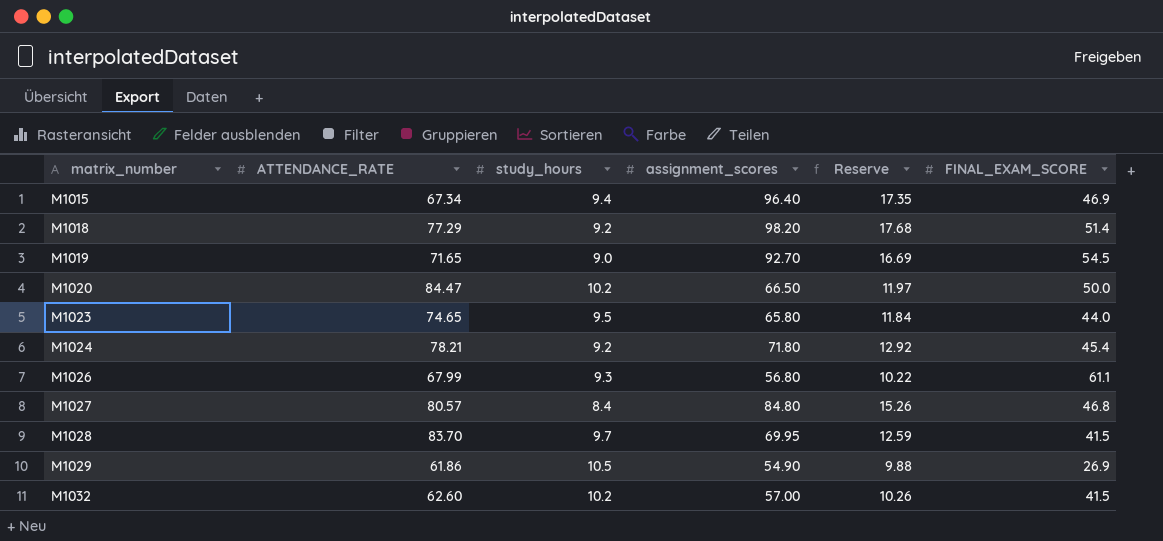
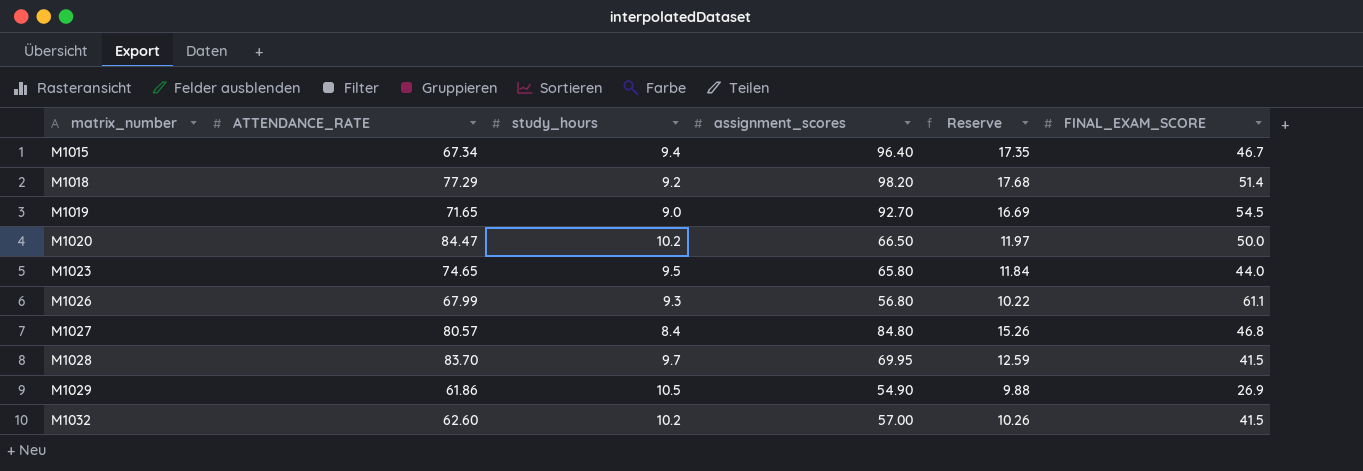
row M1024: 78.21 | 9.2 | 71.80 | 12.92 | 45.4 -> none
M1015 | FINAL_EXAM_SCORE: 46.9 -> 46.7

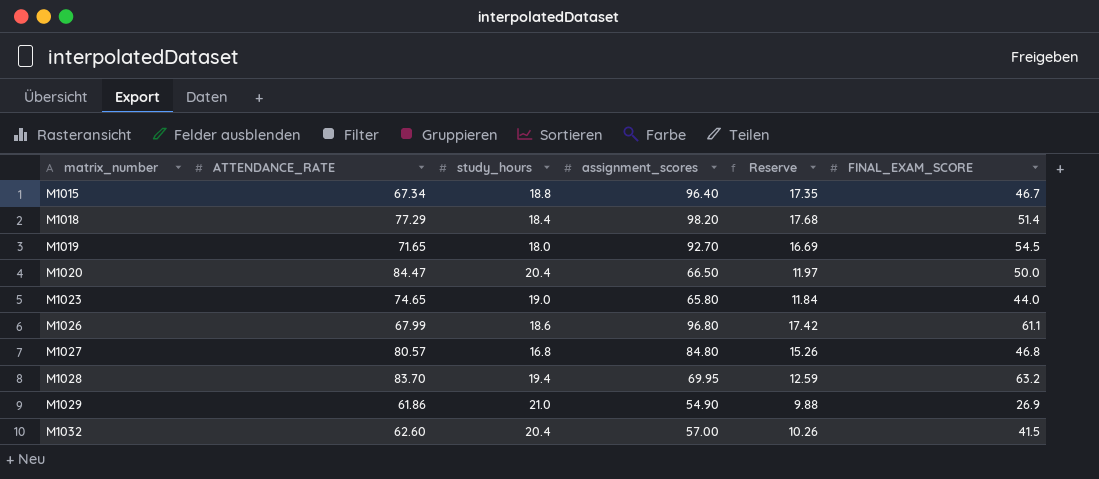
M1015 | study_hours: 9.4 -> 18.8
M1018 | study_hours: 9.2 -> 18.4
M1019 | study_hours: 9.0 -> 18.0
M1020 | study_hours: 10.2 -> 20.4
M1023 | study_hours: 9.5 -> 19.0
M1026 | study_hours: 9.3 -> 18.6
M1026 | assignment_scores: 56.80 -> 96.80
M1026 | Reserve: 10.22 -> 17.42
M1027 | study_hours: 8.4 -> 16.8
M1028 | study_hours: 9.7 -> 19.4
M1028 | FINAL_EXAM_SCORE: 41.5 -> 63.2
M1029 | study_hours: 10.5 -> 21.0
M1032 | study_hours: 10.2 -> 20.4

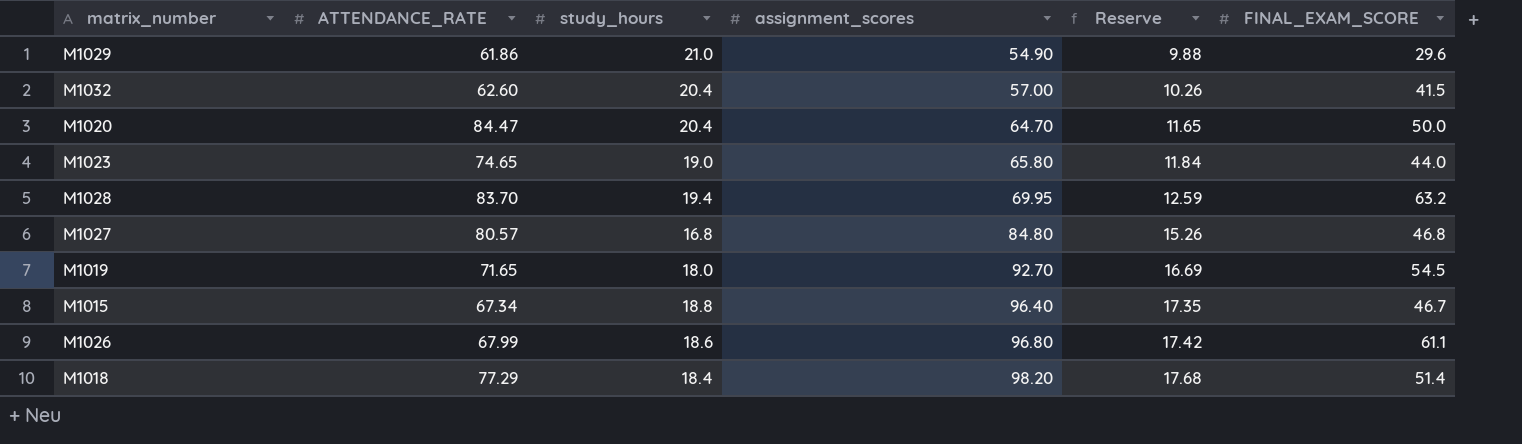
row order: matrix_number ascending -> assignment_scores ascending
M1029 | FINAL_EXAM_SCORE: 26.9 -> 29.6
M1020 | assignment_scores: 66.50 -> 64.70
M1020 | Reserve: 11.97 -> 11.65

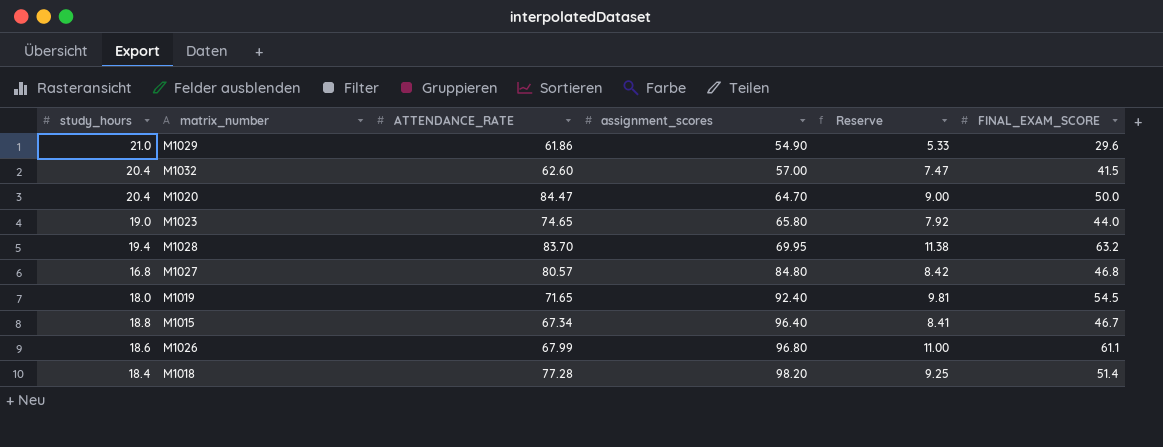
column study_hours | position: 3 -> 1
column Reserve | formula: [assignment_scores] * 0.18 -> [FINAL_EXAM_SCORE] * 0.18
M1019 | assignment_scores: 92.70 -> 92.40
M1018 | ATTENDANCE_RATE: 77.29 -> 77.28

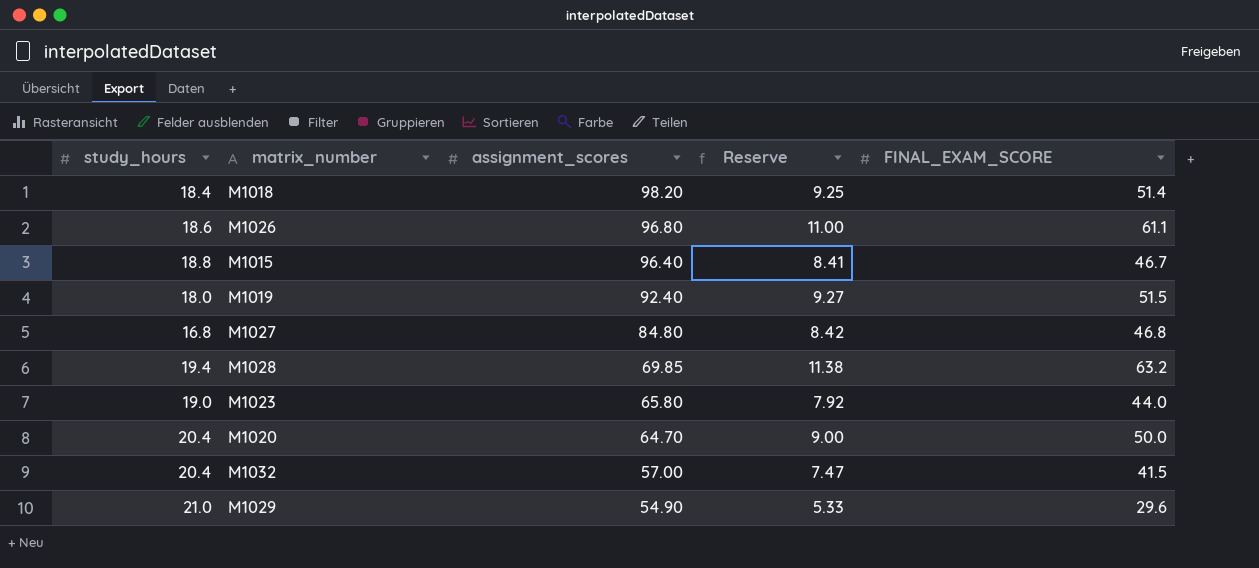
row order: assignment_scores ascending -> assignment_scores descending
column ATTENDANCE_RATE | position: 3 -> none
M1019 | Reserve: 9.81 -> 9.27
M1019 | FINAL_EXAM_SCORE: 54.5 -> 51.5
M1028 | assignment_scores: 69.95 -> 69.85

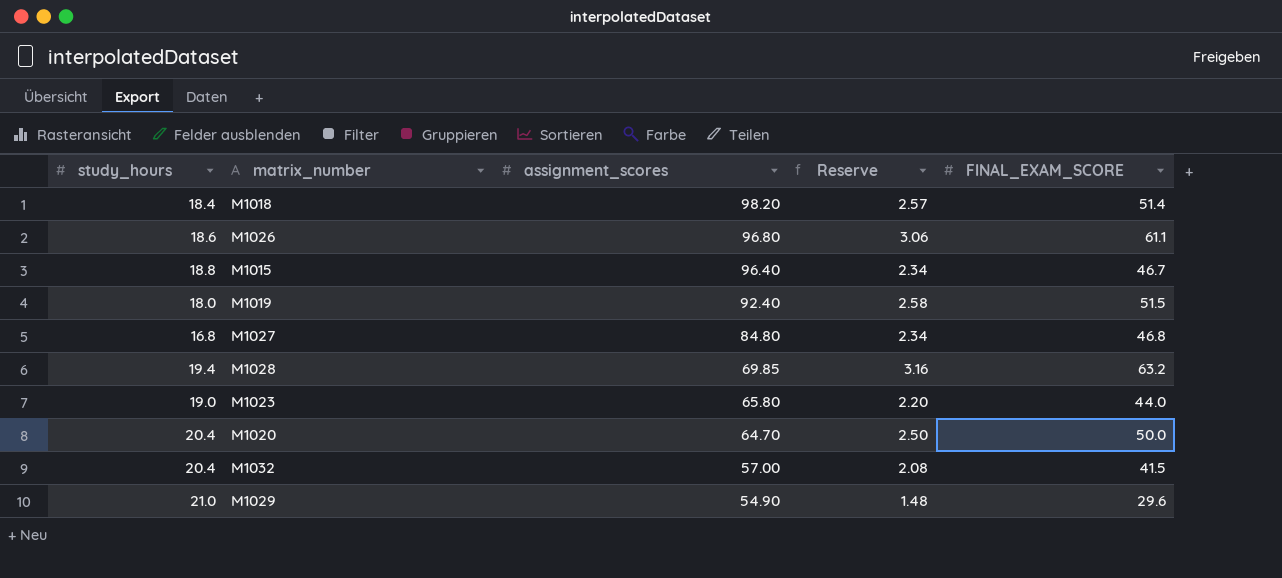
column Reserve | formula: [FINAL_EXAM_SCORE] * 0.18 -> [FINAL_EXAM_SCORE] * 0.05

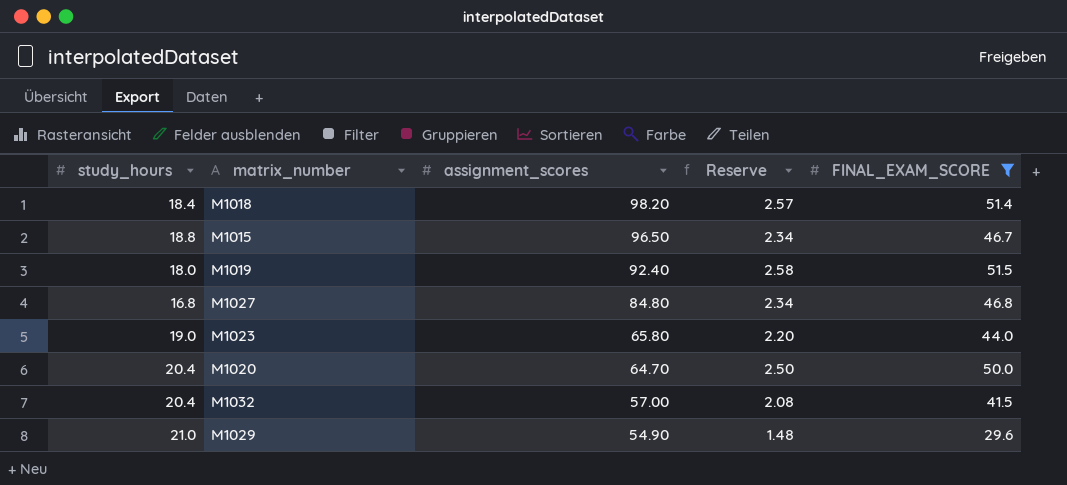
filter: none -> FINAL_EXAM_SCORE <= 51.5
M1015 | assignment_scores: 96.40 -> 96.50

